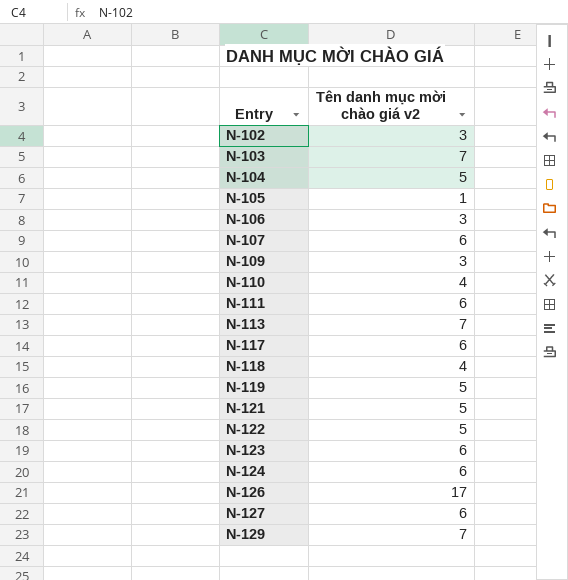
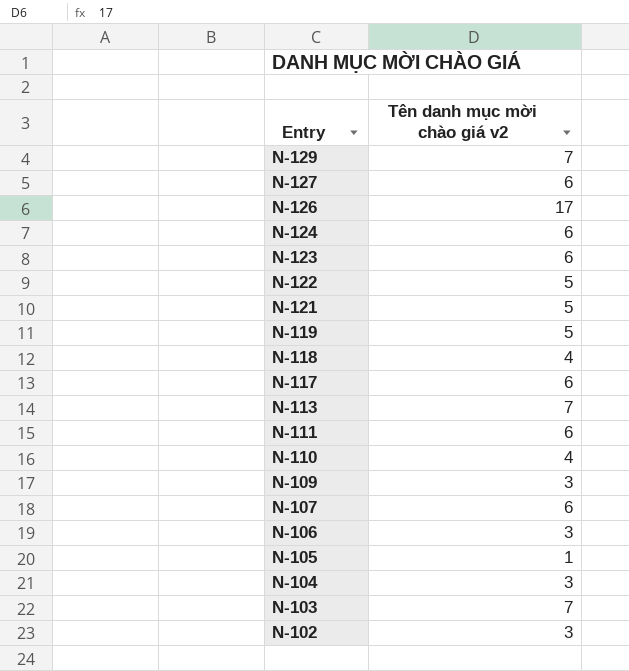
row order: Entry ascending -> Entry descending
N-104 | Tên danh mục mời chào giá v2: 5 -> 3

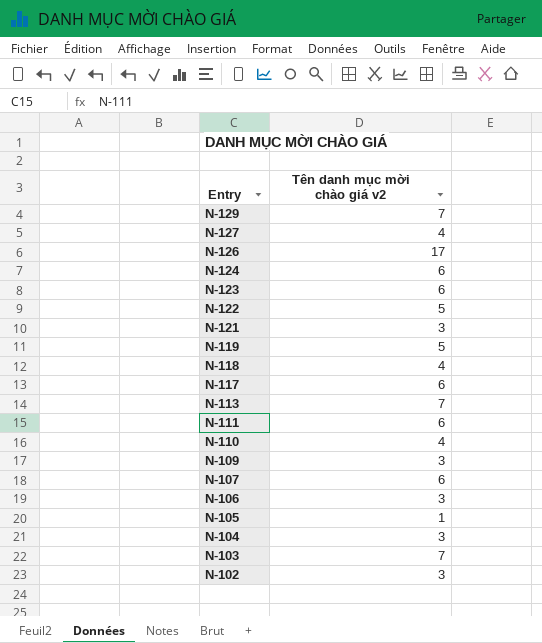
N-127 | Tên danh mục mời chào giá v2: 6 -> 4
N-121 | Tên danh mục mời chào giá v2: 5 -> 3

